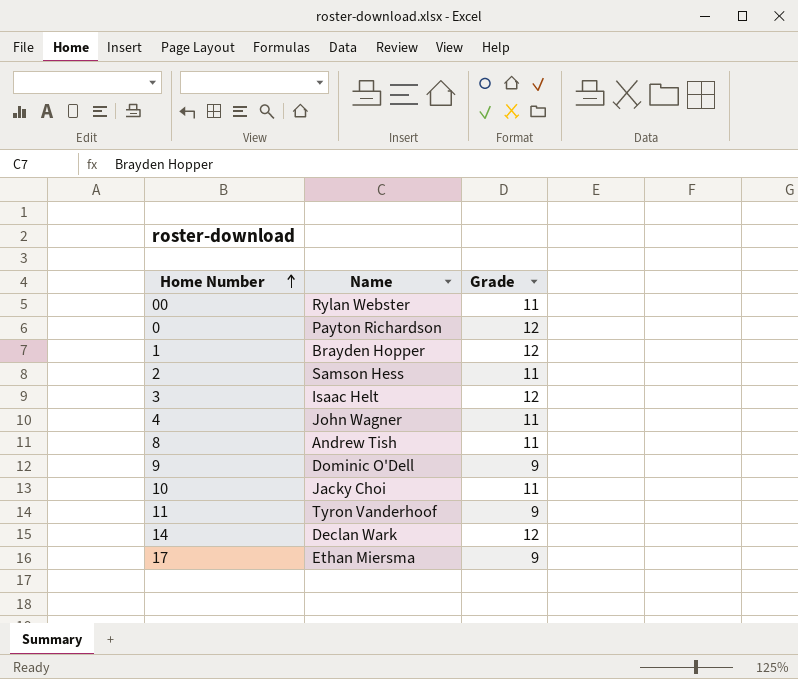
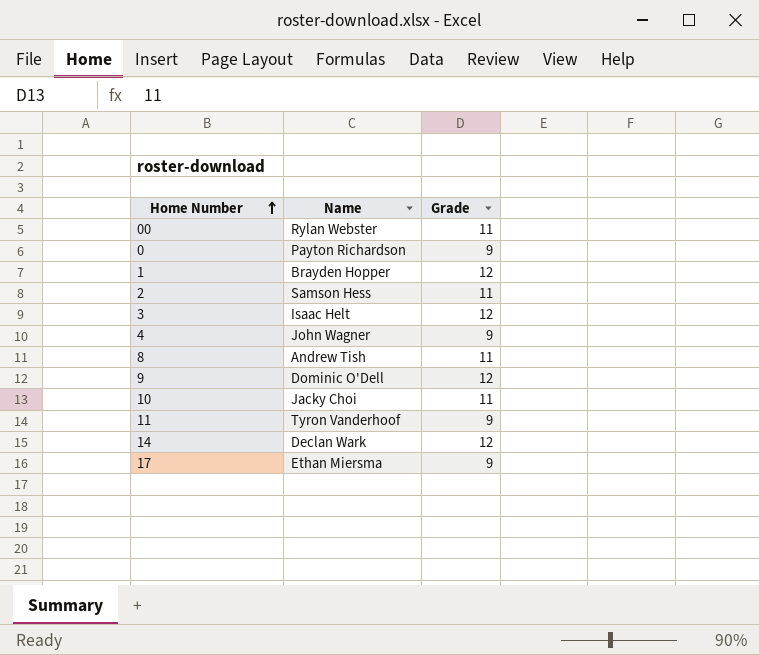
0 | Grade: 12 -> 9
4 | Grade: 11 -> 9
9 | Grade: 9 -> 12

